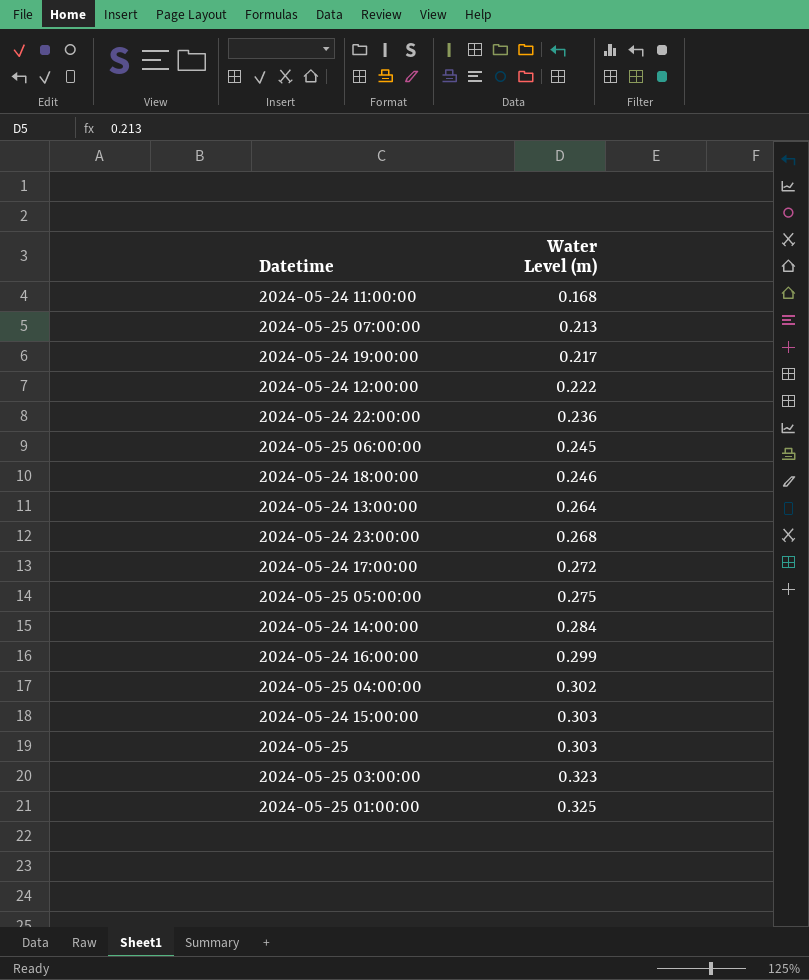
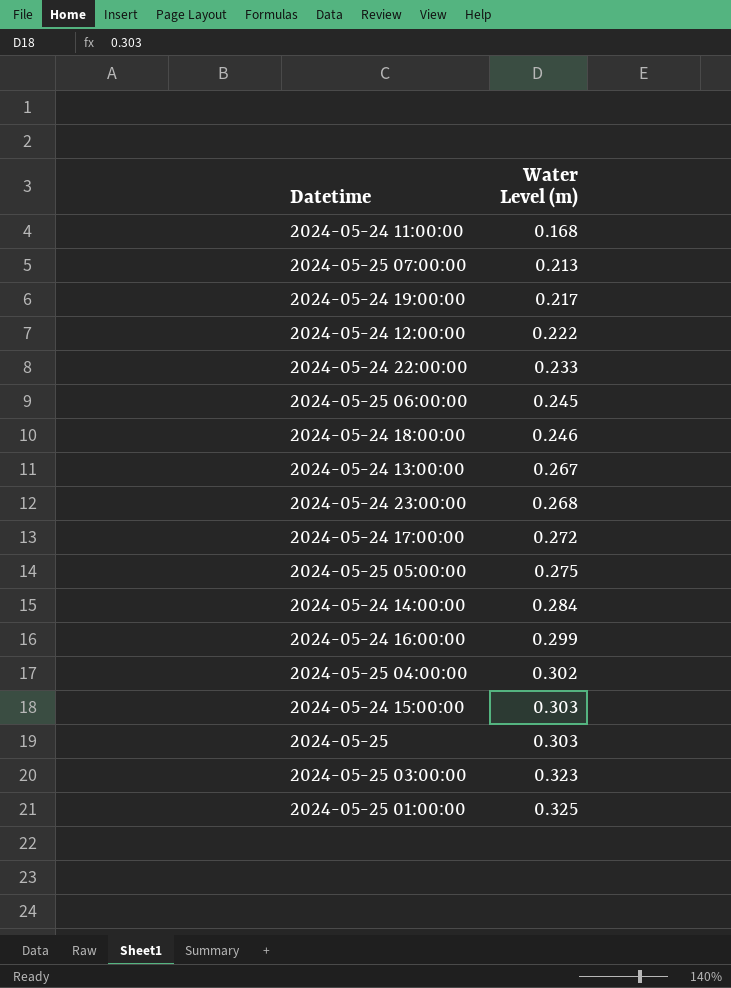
2024-05-24 22:00:00 | Water Level (m): 0.236 -> 0.233
2024-05-24 13:00:00 | Water Level (m): 0.264 -> 0.267

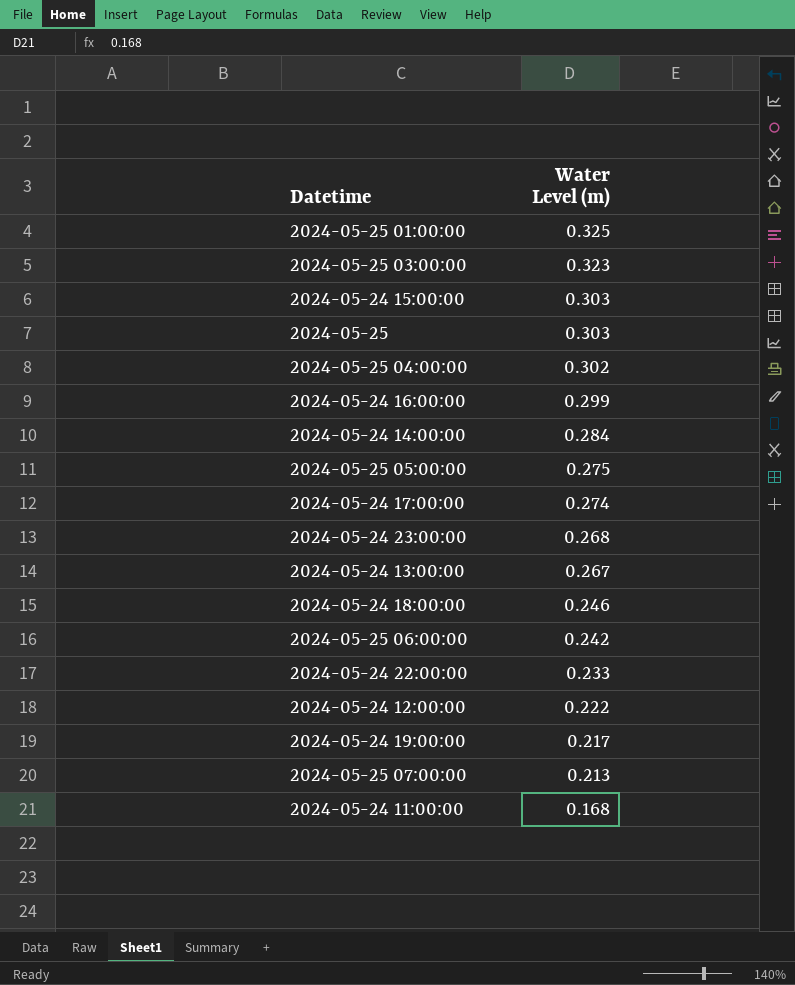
row order: Water Level (m) ascending -> Water Level (m) descending
2024-05-24 17:00:00 | Water Level (m): 0.272 -> 0.274
2024-05-25 06:00:00 | Water Level (m): 0.245 -> 0.242

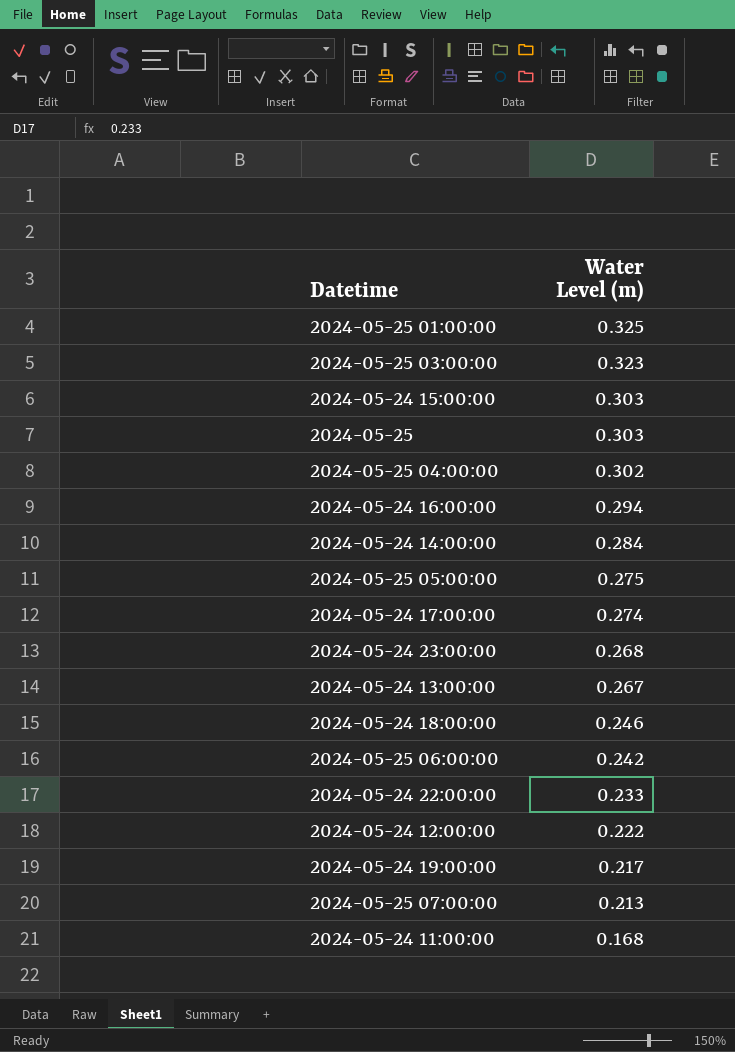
2024-05-24 16:00:00 | Water Level (m): 0.299 -> 0.294

